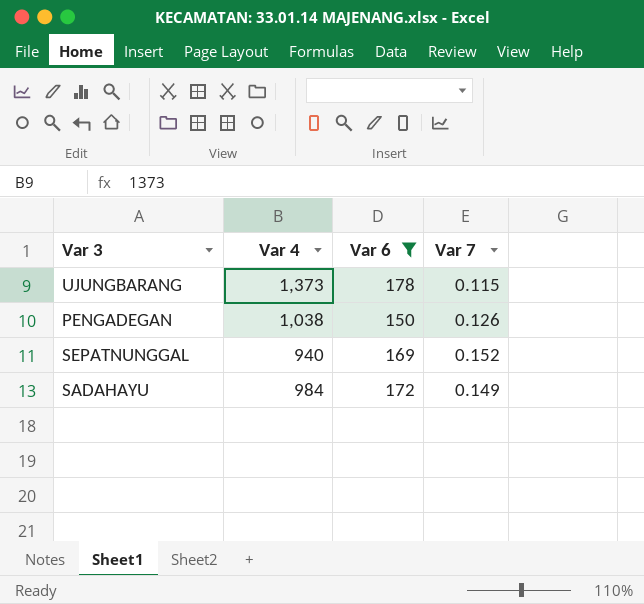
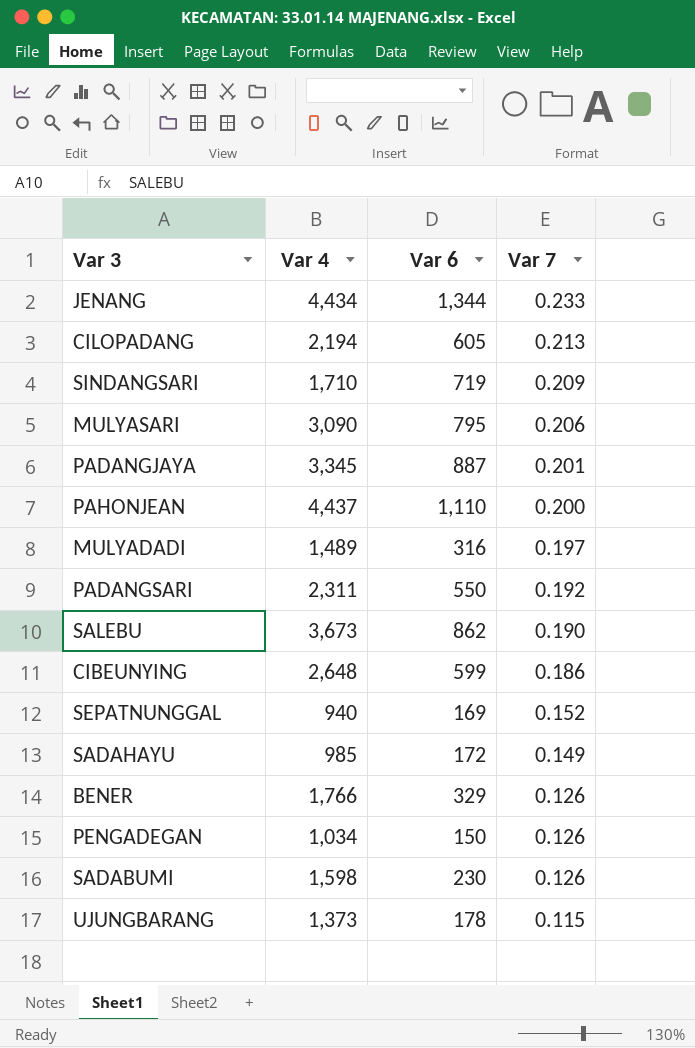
filter: Var 6 <= 178 -> none
row order: none -> Var 7 descending
SADAHAYU | Var 4: 984 -> 985
PENGADEGAN | Var 4: 1,038 -> 1,034

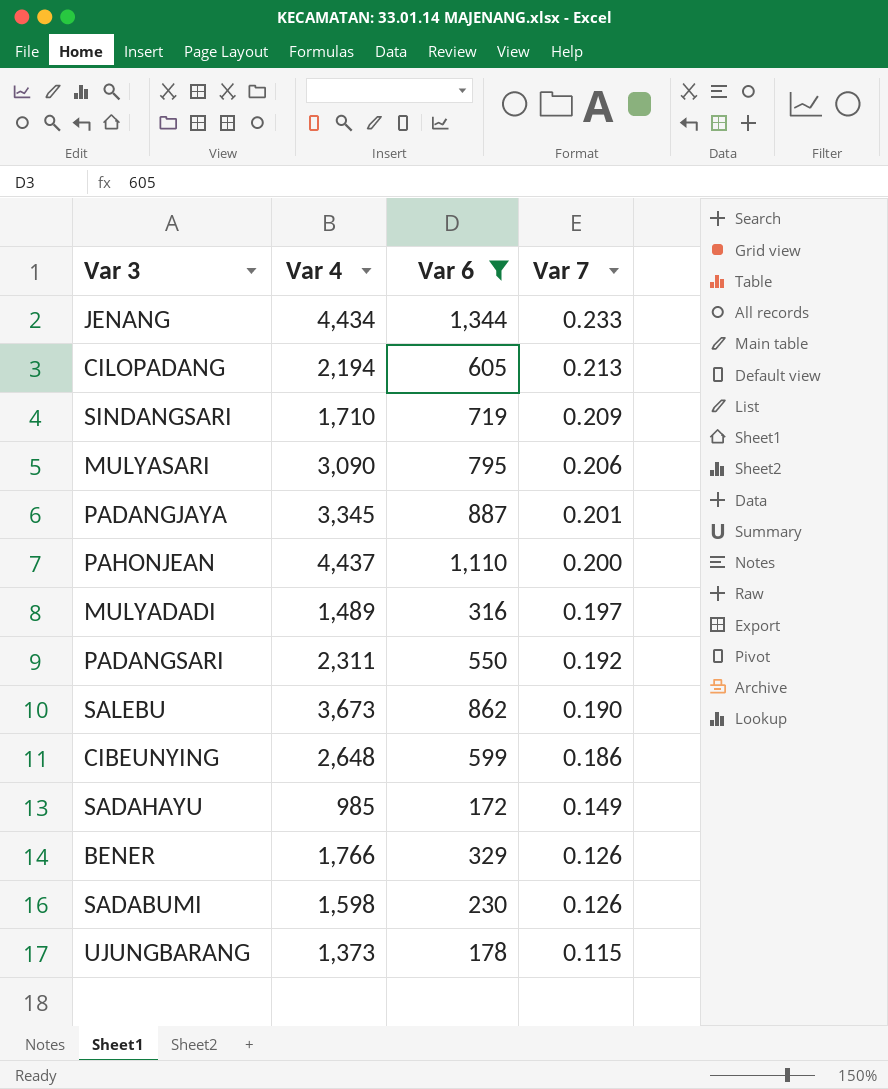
filter: none -> Var 6 >= 172

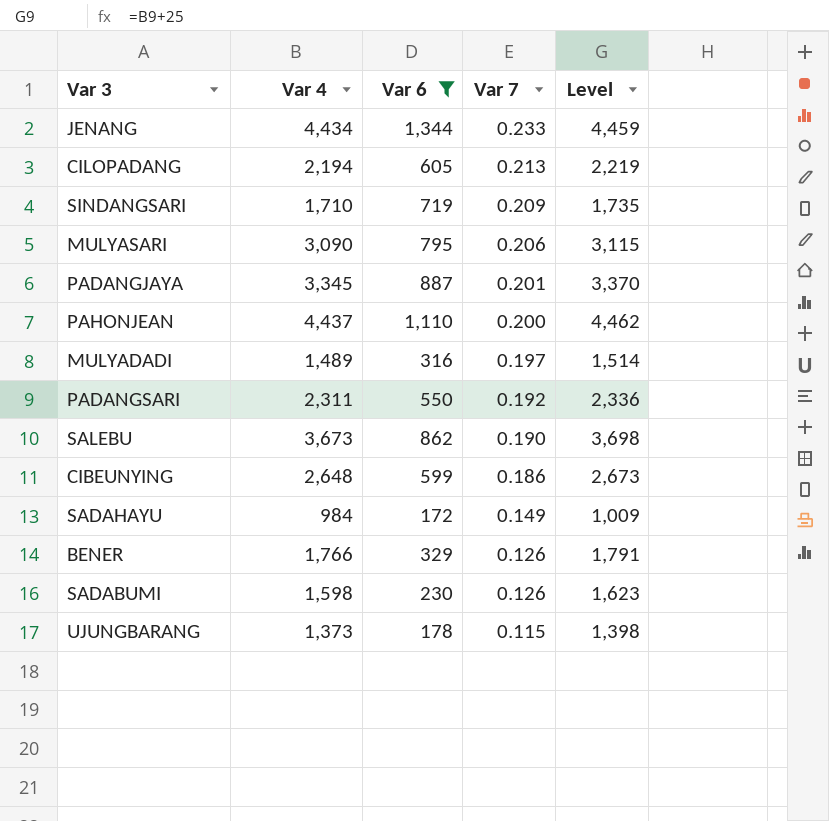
column Level | formula: none -> [Var 4] + 25
SADAHAYU | Var 4: 985 -> 984

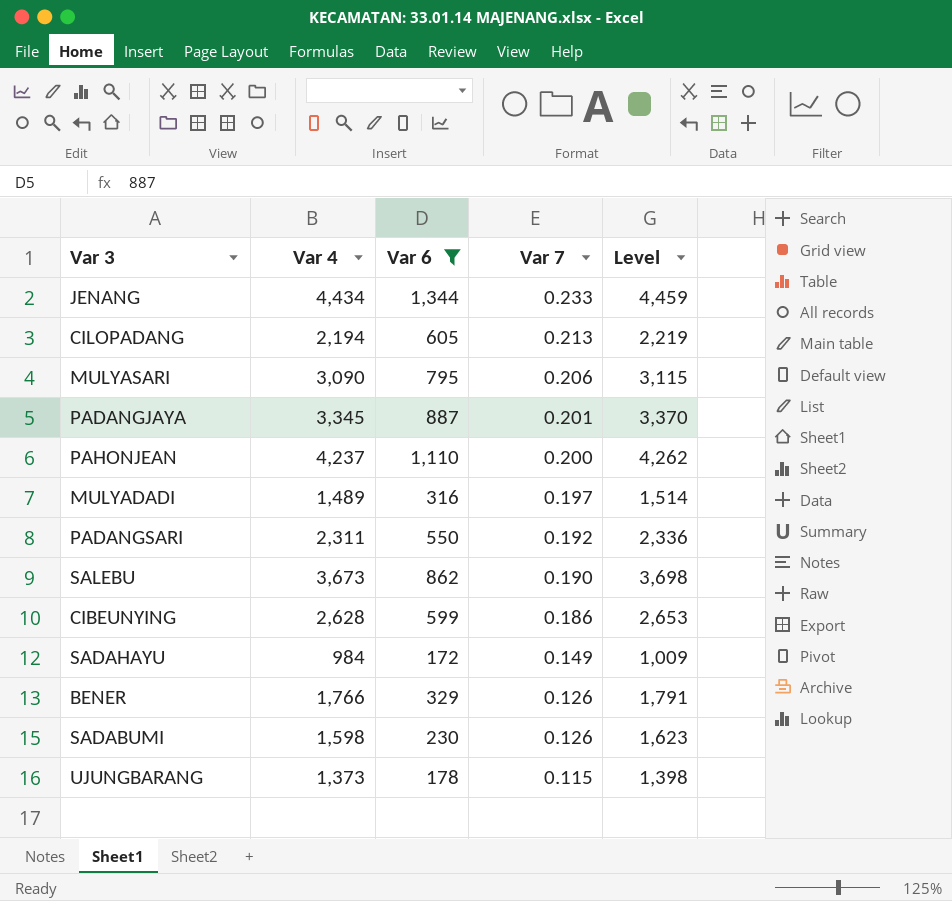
row SINDANGSARI: 1,710 | 719 | 0.209 | 1,735 -> none
PAHONJEAN | Var 4: 4,437 -> 4,237
PAHONJEAN | Level: 4,462 -> 4,262
CIBEUNYING | Var 4: 2,648 -> 2,628
CIBEUNYING | Level: 2,673 -> 2,653

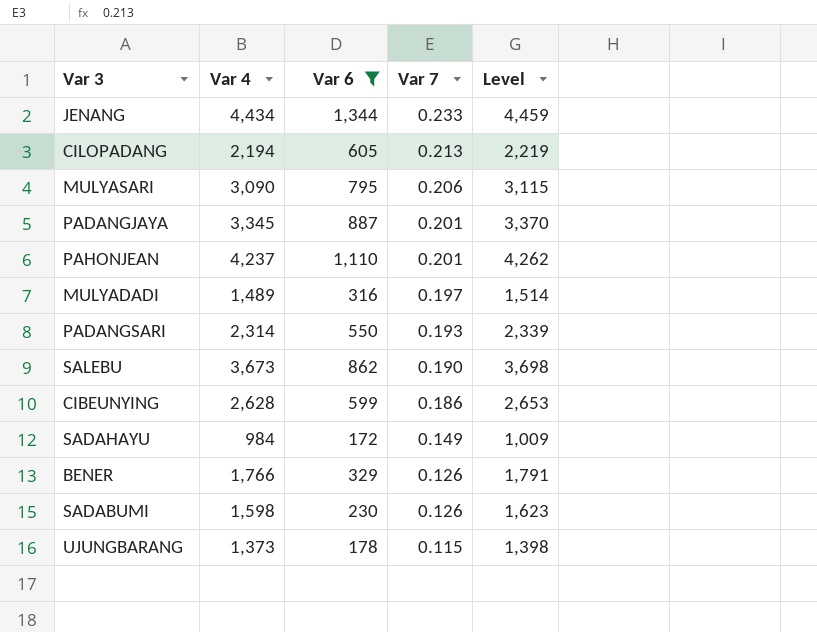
PAHONJEAN | Var 7: 0.200 -> 0.201
PADANGSARI | Var 4: 2,311 -> 2,314
PADANGSARI | Var 7: 0.192 -> 0.193
PADANGSARI | Level: 2,336 -> 2,339

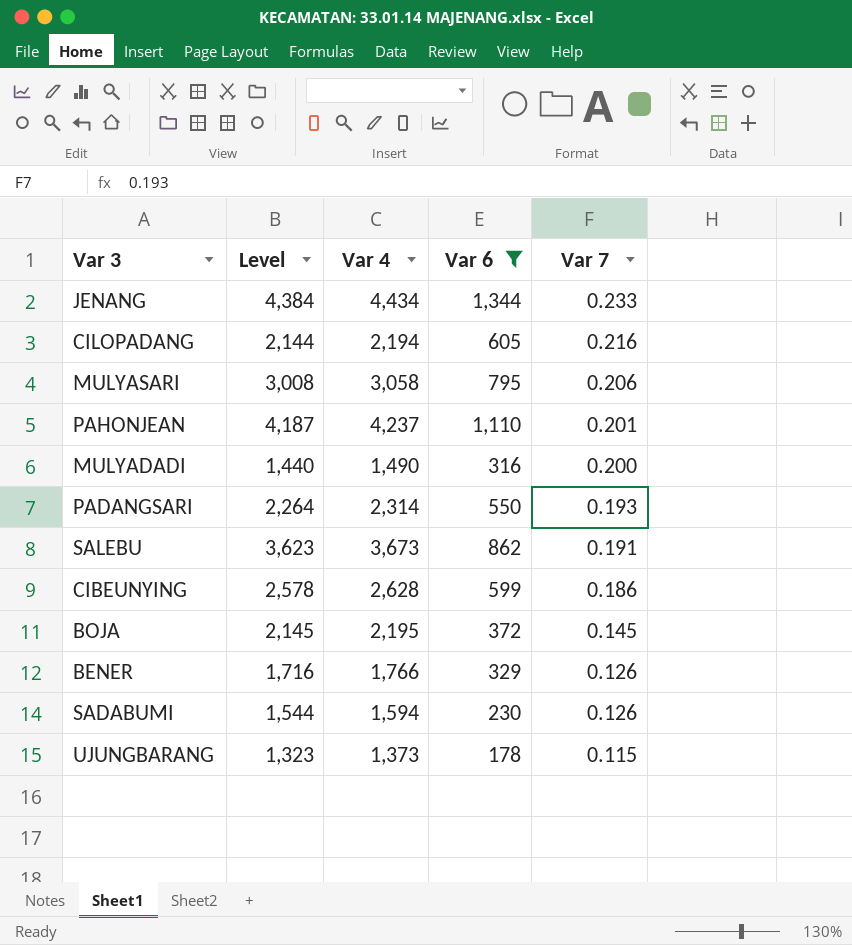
column Level | formula: [Var 4] + 25 -> [Var 4] - 50
column Level | position: 5 -> 2
row PADANGJAYA: 3,345 | 887 | 0.201 | 3,370 -> none
row SADAHAYU: 984 | 172 | 0.149 | 1,009 -> none
CILOPADANG | Var 7: 0.213 -> 0.216
MULYASARI | Var 4: 3,090 -> 3,058
MULYADADI | Var 4: 1,489 -> 1,490
MULYADADI | Var 7: 0.197 -> 0.200
SALEBU | Var 7: 0.190 -> 0.191
row BOJA: none -> 2,145 | 2,195 | 372 | 0.145
SADABUMI | Var 4: 1,598 -> 1,594

